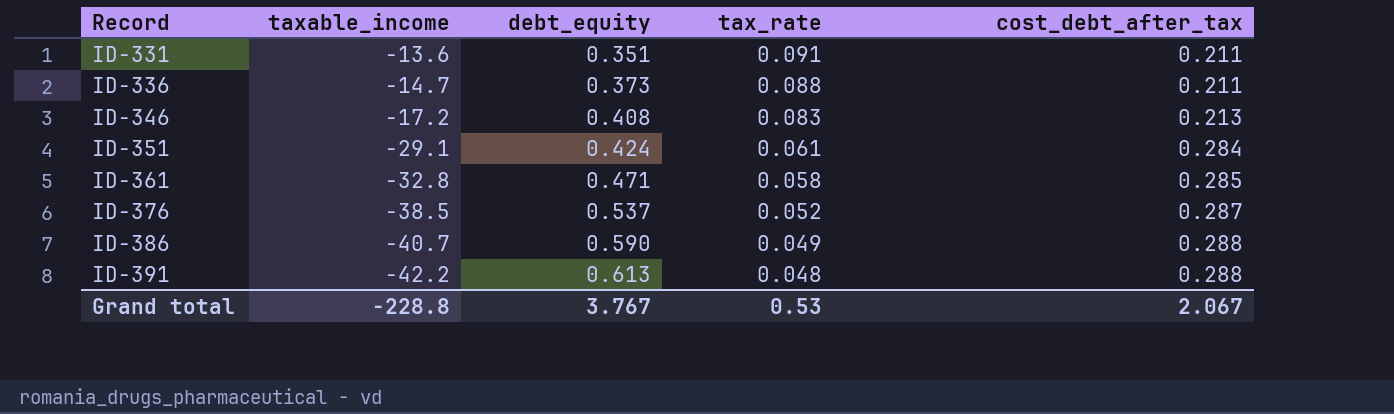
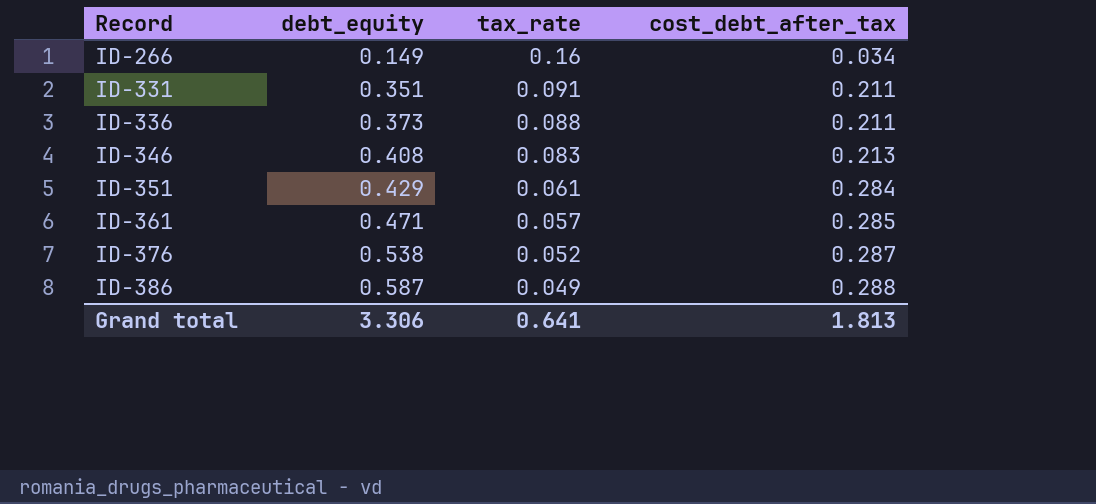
column taxable_income | position: 2 -> none
row ID-391: -42.2 | 0.613 | 0.048 | 0.288 -> none
row ID-266: none -> 0.149 | 0.16 | 0.034
ID-351 | debt_equity: 0.424 -> 0.429
ID-361 | tax_rate: 0.058 -> 0.057
ID-376 | debt_equity: 0.537 -> 0.538
ID-386 | debt_equity: 0.590 -> 0.587
Grand total | debt_equity: 3.767 -> 3.306
Grand total | tax_rate: 0.53 -> 0.641
Grand total | cost_debt_after_tax: 2.067 -> 1.813

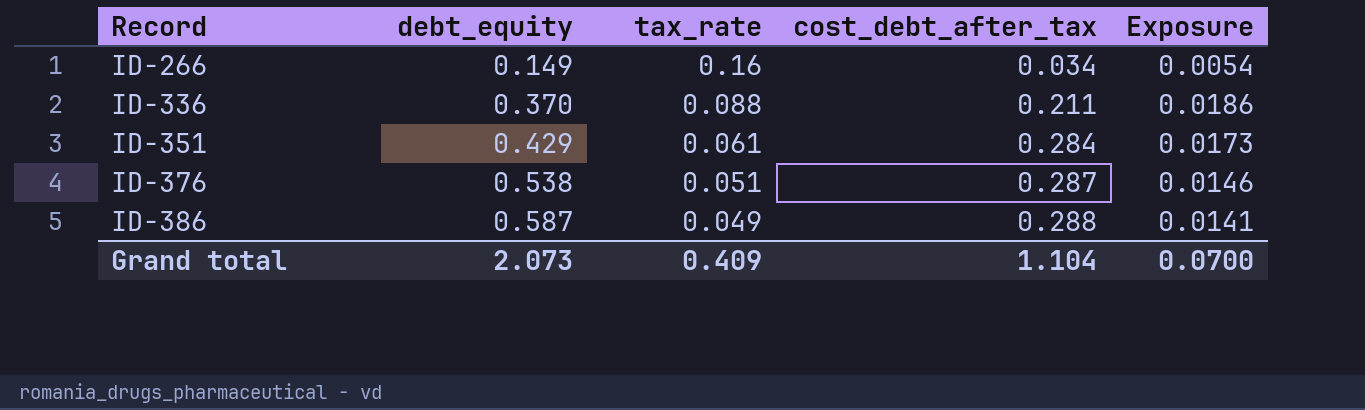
column Exposure | formula: none -> [tax_rate] * [cost_debt_after_tax]
row ID-331: 0.351 | 0.091 | 0.211 -> none
row ID-346: 0.408 | 0.083 | 0.213 -> none
row ID-361: 0.471 | 0.057 | 0.285 -> none
ID-336 | debt_equity: 0.373 -> 0.370
ID-376 | tax_rate: 0.052 -> 0.051
Grand total | debt_equity: 3.306 -> 2.073
Grand total | tax_rate: 0.641 -> 0.409
Grand total | cost_debt_after_tax: 1.813 -> 1.104

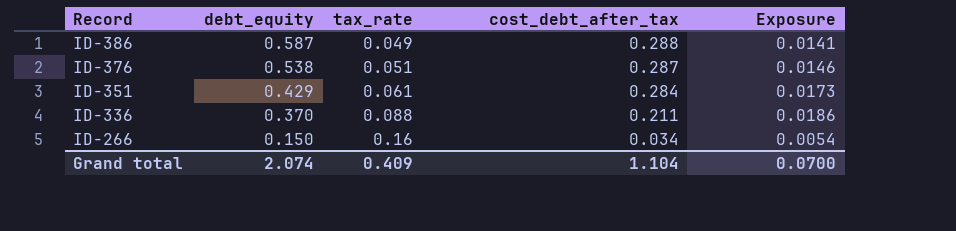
row order: Record ascending -> Record descending
ID-266 | debt_equity: 0.149 -> 0.150
Grand total | debt_equity: 2.073 -> 2.074

